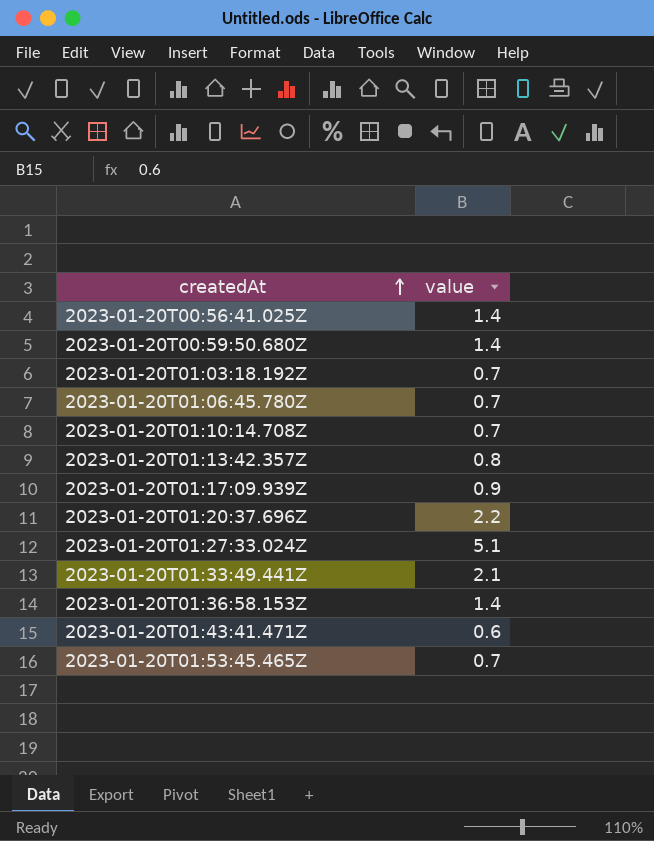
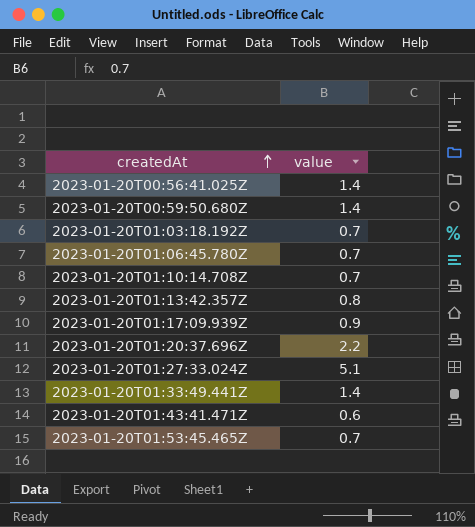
row 2023-01-20T01:36:58.153Z: 1.4 -> none
2023-01-20T01:33:49.441Z | value: 2.1 -> 1.4

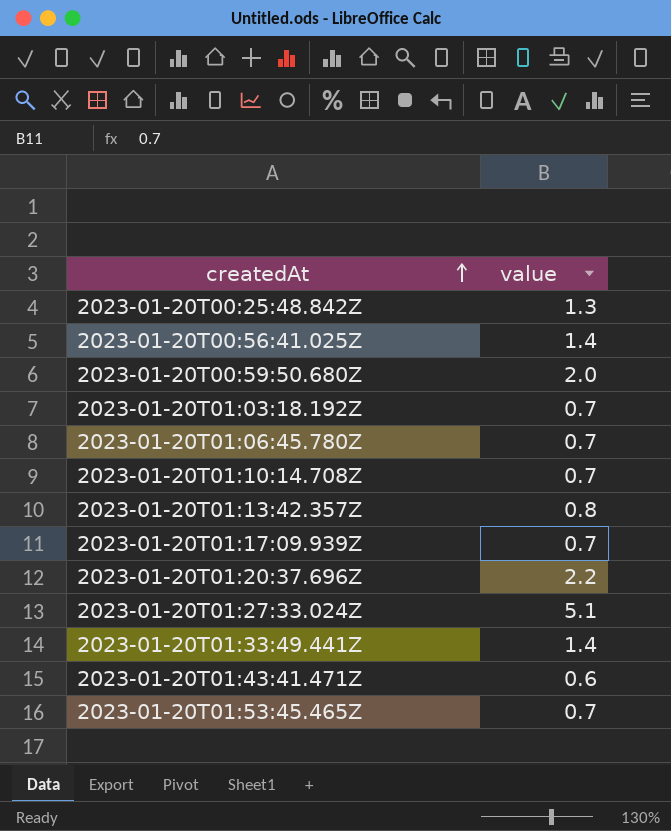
row 2023-01-20T00:25:48.842Z: none -> 1.3
2023-01-20T00:59:50.680Z | value: 1.4 -> 2.0
2023-01-20T01:17:09.939Z | value: 0.9 -> 0.7

